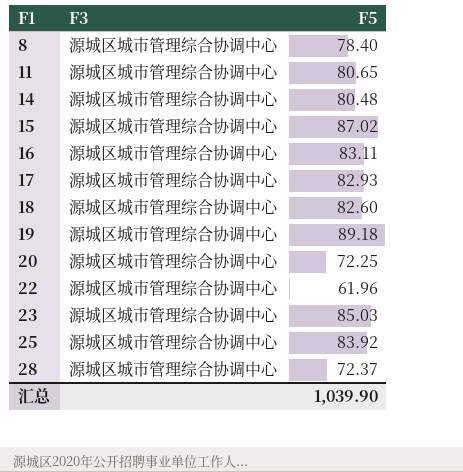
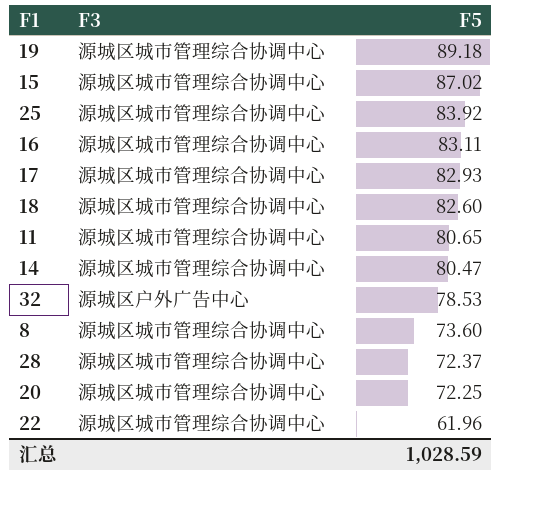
row order: F1 ascending -> F5 descending
row 23: 源城区城市管理综合协调中心 | 85.03 -> none
14 | F5: 80.48 -> 80.47
row 32: none -> 源城区户外广告中心 | 78.53
8 | F5: 78.40 -> 73.60
汇总 | F5: 1,039.90 -> 1,028.59

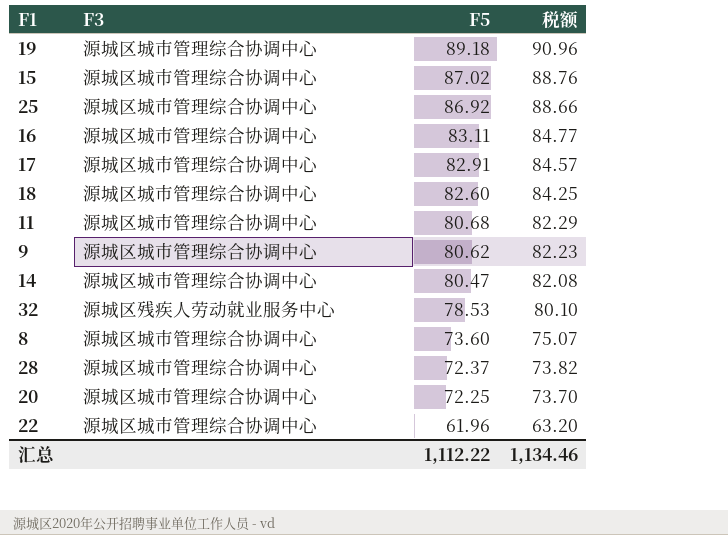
column 税额 | formula: none -> [F5] * 1.02
25 | F5: 83.92 -> 86.92
17 | F5: 82.93 -> 82.91
11 | F5: 80.65 -> 80.68
row 9: none -> 源城区城市管理综合协调中心 | 80.62 | 82.23
32 | F3: 源城区户外广告中心 -> 源城区残疾人劳动就业服务中心
汇总 | F5: 1,028.59 -> 1,112.22

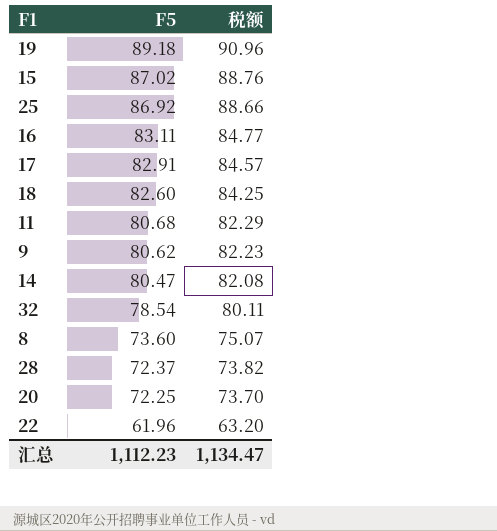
column F3 | position: 2 -> none
32 | F5: 78.53 -> 78.54
32 | 税额: 80.10 -> 80.11
汇总 | F5: 1,112.22 -> 1,112.23
汇总 | 税额: 1,134.46 -> 1,134.47

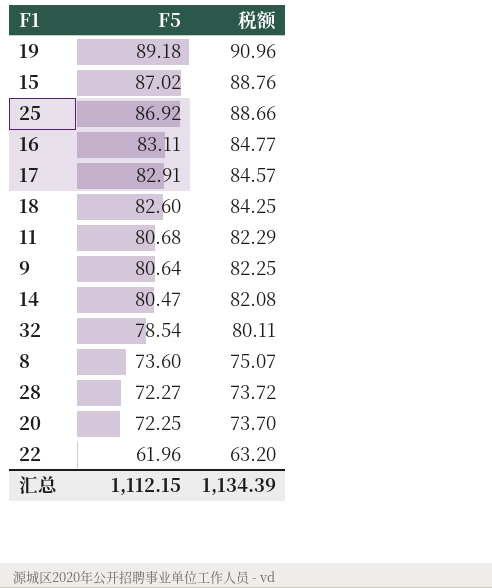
9 | F5: 80.62 -> 80.64
9 | 税额: 82.23 -> 82.25
28 | F5: 72.37 -> 72.27
28 | 税额: 73.82 -> 73.72
汇总 | F5: 1,112.23 -> 1,112.15
汇总 | 税额: 1,134.47 -> 1,134.39

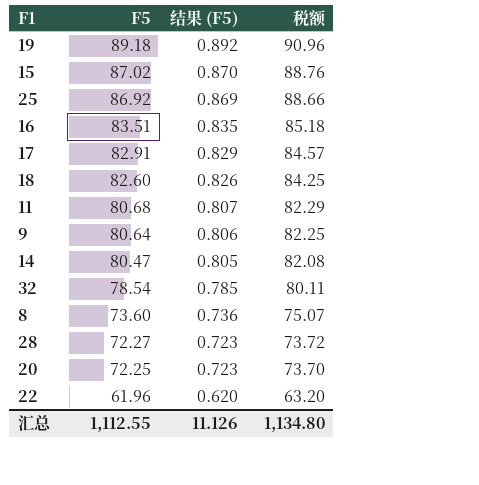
column 结果 (F5) | formula: none -> [F5] * 0.01
16 | F5: 83.11 -> 83.51
16 | 税额: 84.77 -> 85.18
汇总 | F5: 1,112.15 -> 1,112.55
汇总 | 税额: 1,134.39 -> 1,134.80

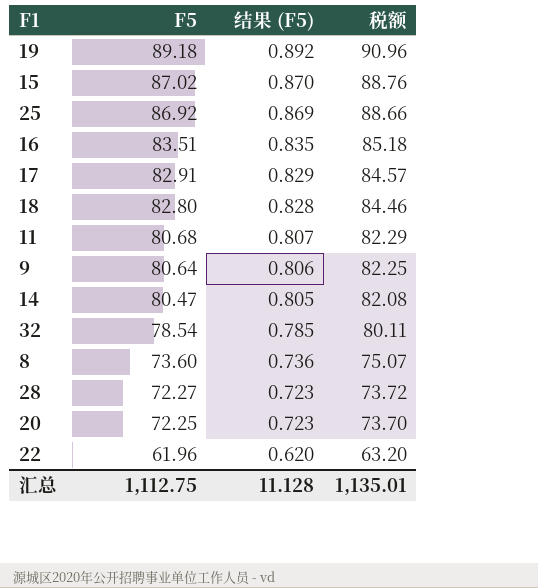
18 | F5: 82.60 -> 82.80
18 | 结果 (F5): 0.826 -> 0.828
18 | 税额: 84.25 -> 84.46
汇总 | F5: 1,112.55 -> 1,112.75
汇总 | 结果 (F5): 11.126 -> 11.128
汇总 | 税额: 1,134.80 -> 1,135.01

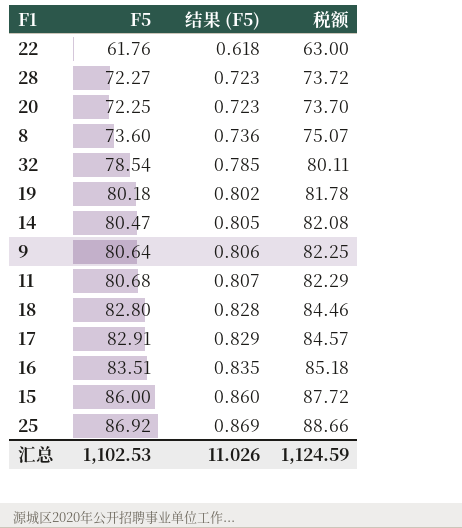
row order: F5 descending -> 结果 (F5) ascending
22 | F5: 61.96 -> 61.76
22 | 结果 (F5): 0.620 -> 0.618
22 | 税额: 63.20 -> 63.00
19 | F5: 89.18 -> 80.18
19 | 结果 (F5): 0.892 -> 0.802
19 | 税额: 90.96 -> 81.78
15 | F5: 87.02 -> 86.00
15 | 结果 (F5): 0.870 -> 0.860
15 | 税额: 88.76 -> 87.72
汇总 | F5: 1,112.75 -> 1,102.53
汇总 | 结果 (F5): 11.128 -> 11.026
汇总 | 税额: 1,135.01 -> 1,124.59

